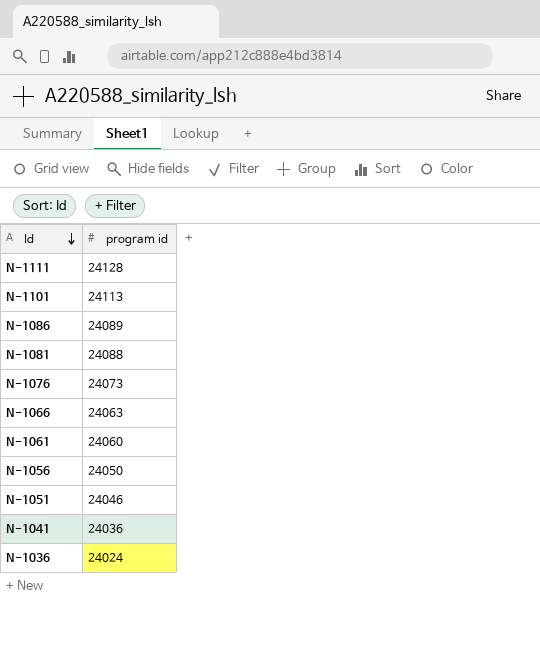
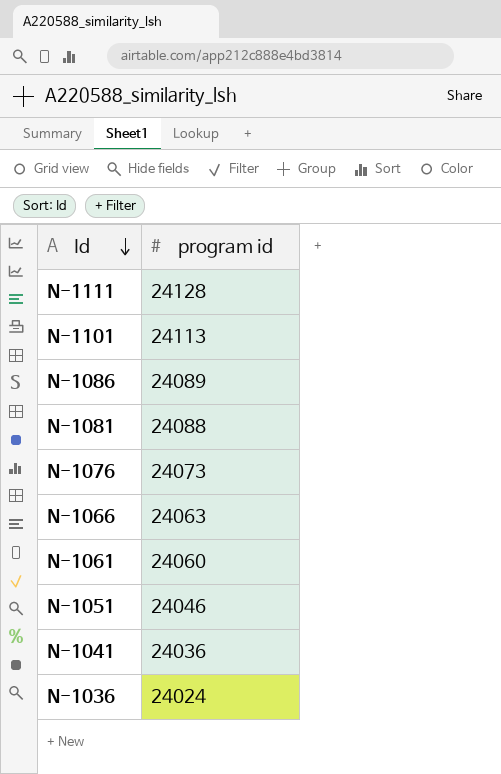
row N-1056: 24050 -> none

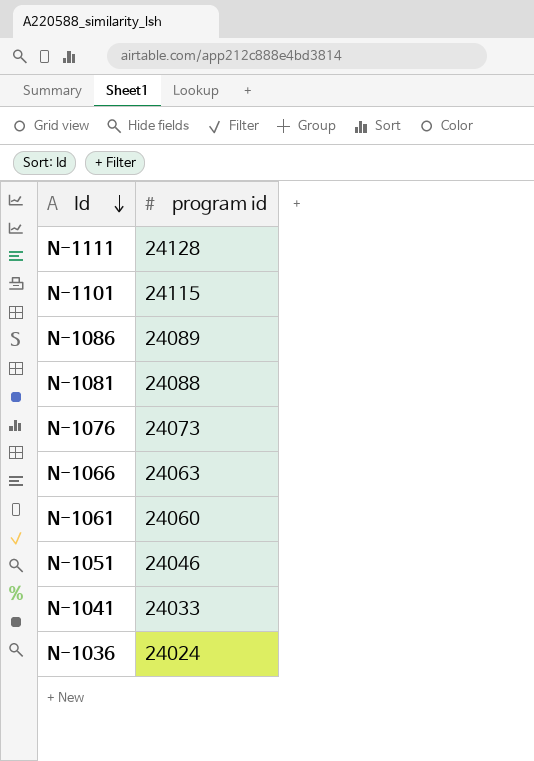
N-1101 | program id: 24113 -> 24115
N-1041 | program id: 24036 -> 24033

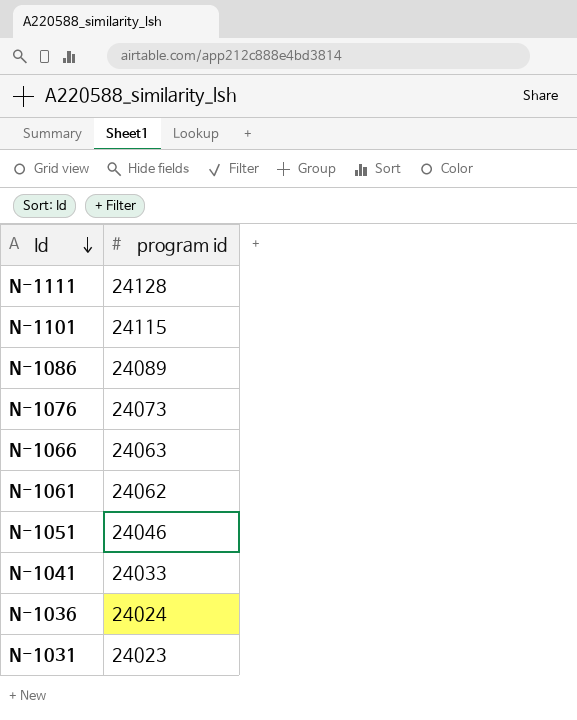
row N-1081: 24088 -> none
N-1061 | program id: 24060 -> 24062
row N-1031: none -> 24023

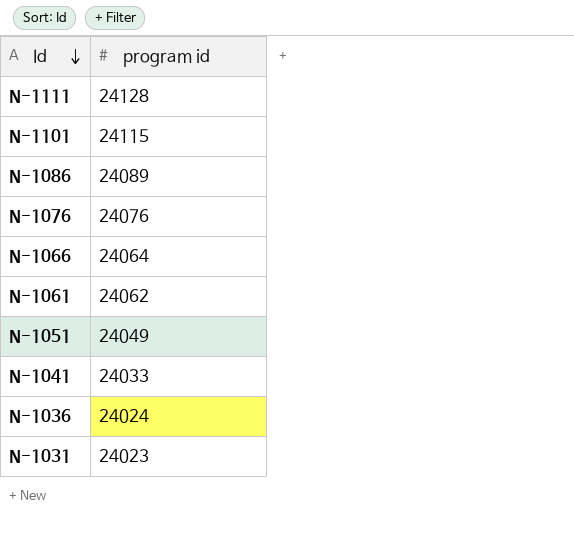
N-1076 | program id: 24073 -> 24076
N-1066 | program id: 24063 -> 24064
N-1051 | program id: 24046 -> 24049

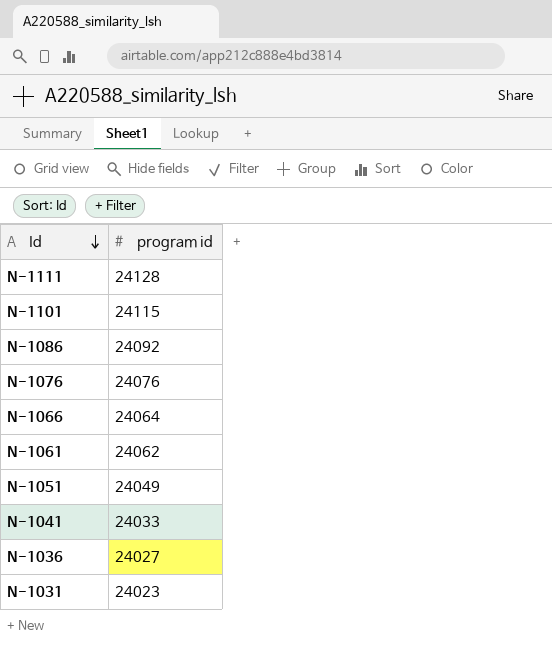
N-1086 | program id: 24089 -> 24092
N-1036 | program id: 24024 -> 24027

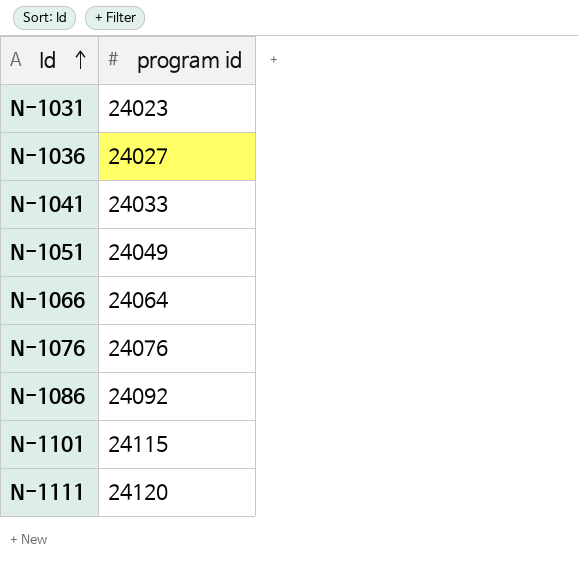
row order: Id descending -> Id ascending
row N-1061: 24062 -> none
N-1111 | program id: 24128 -> 24120

